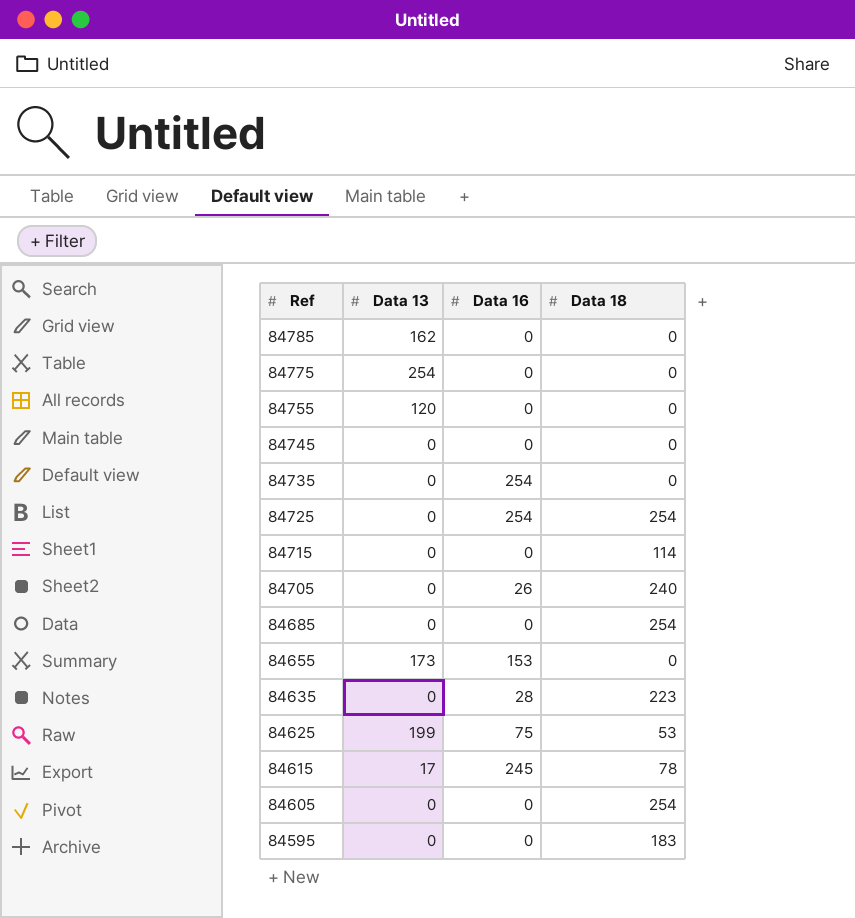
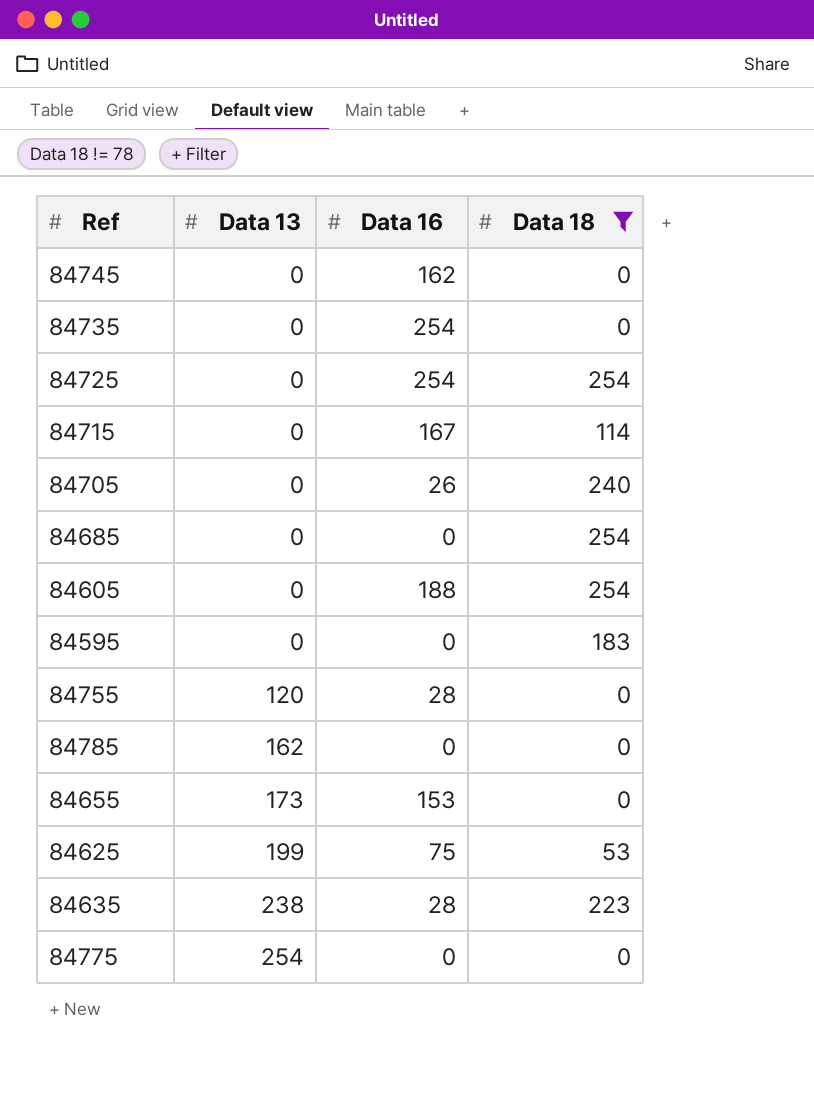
filter: none -> Data 18 != 78
row order: Ref descending -> Data 13 ascending
84745 | Data 16: 0 -> 162
84715 | Data 16: 0 -> 167
84605 | Data 16: 0 -> 188
84755 | Data 16: 0 -> 28
84635 | Data 13: 0 -> 238

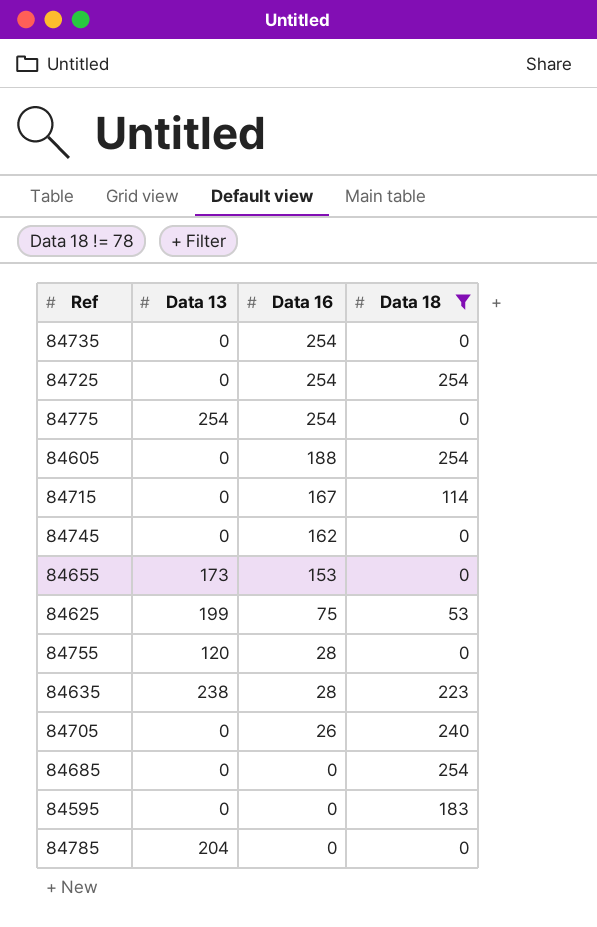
row order: Data 13 ascending -> Data 16 descending
84775 | Data 16: 0 -> 254
84785 | Data 13: 162 -> 204

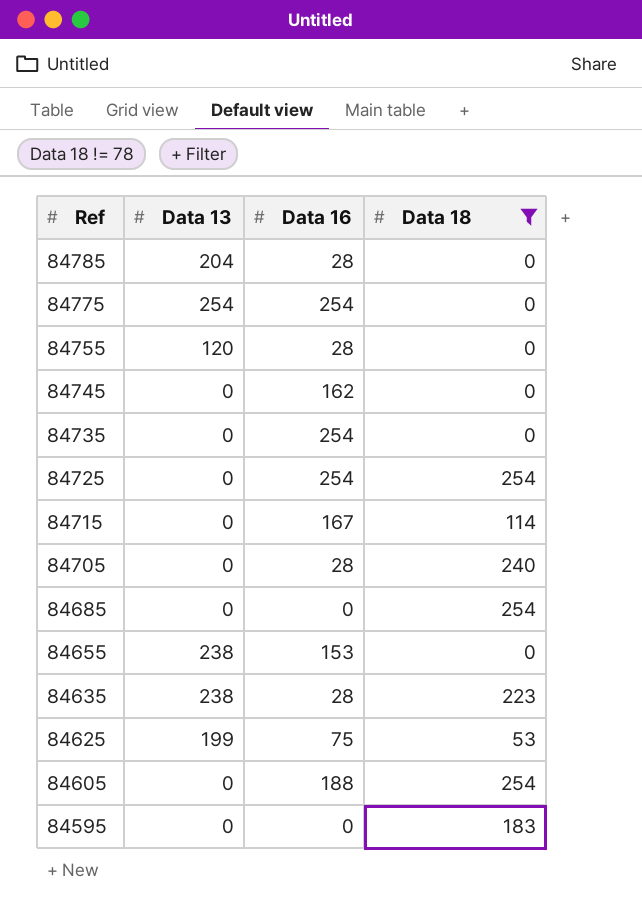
row order: Data 16 descending -> Ref descending
84785 | Data 16: 0 -> 28
84705 | Data 16: 26 -> 28
84655 | Data 13: 173 -> 238

